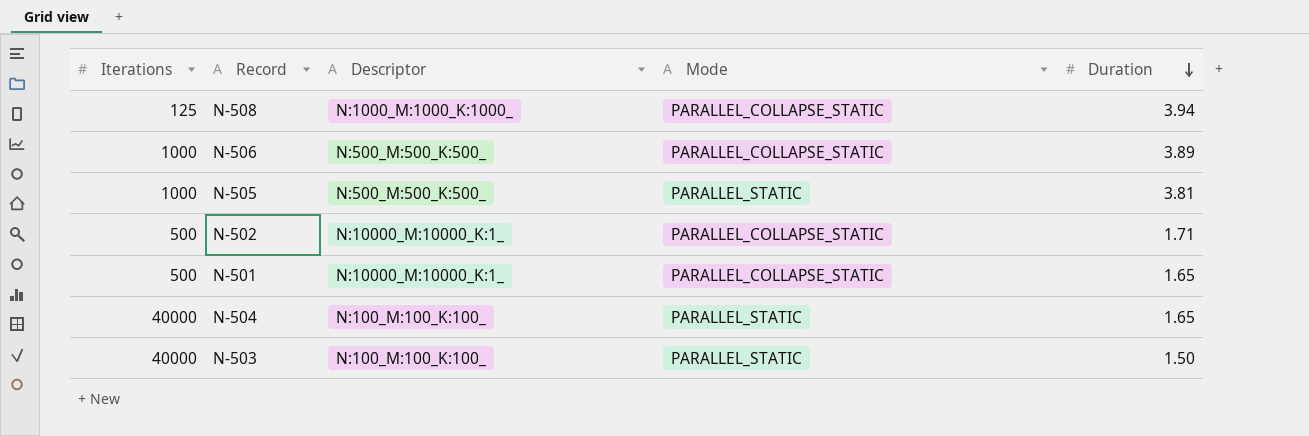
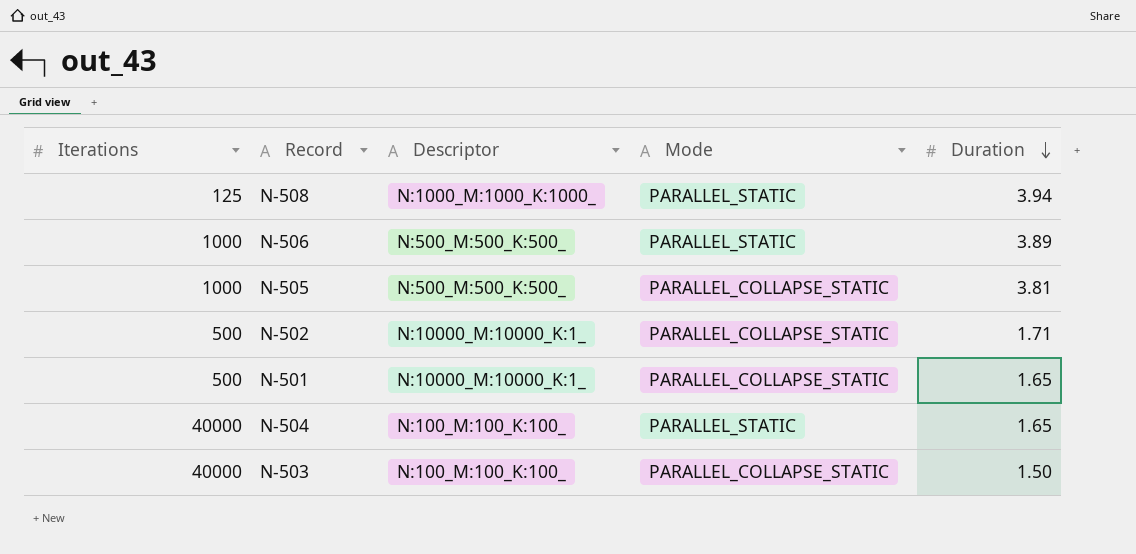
N-508 | Mode: PARALLEL_COLLAPSE_STATIC -> PARALLEL_STATIC
N-506 | Mode: PARALLEL_COLLAPSE_STATIC -> PARALLEL_STATIC
N-505 | Mode: PARALLEL_STATIC -> PARALLEL_COLLAPSE_STATIC
N-503 | Mode: PARALLEL_STATIC -> PARALLEL_COLLAPSE_STATIC

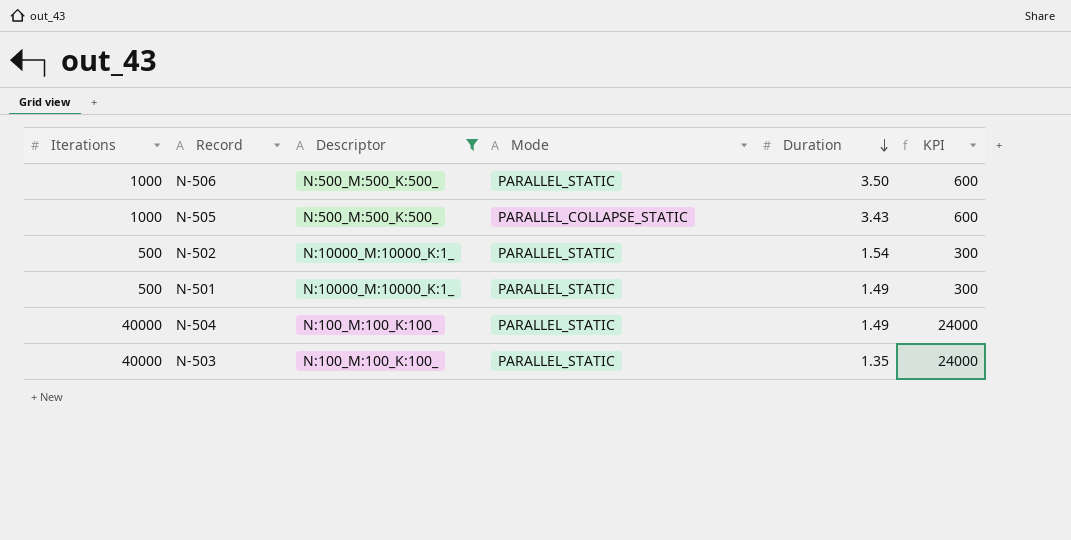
filter: none -> Descriptor != N:1000_M:1000_K:1000_
column KPI | formula: none -> [Iterations] * 0.6
N-506 | Duration: 3.89 -> 3.50
N-505 | Duration: 3.81 -> 3.43
N-502 | Mode: PARALLEL_COLLAPSE_STATIC -> PARALLEL_STATIC
N-502 | Duration: 1.71 -> 1.54
N-501 | Mode: PARALLEL_COLLAPSE_STATIC -> PARALLEL_STATIC
N-501 | Duration: 1.65 -> 1.49
N-504 | Duration: 1.65 -> 1.49
N-503 | Mode: PARALLEL_COLLAPSE_STATIC -> PARALLEL_STATIC
N-503 | Duration: 1.50 -> 1.35

